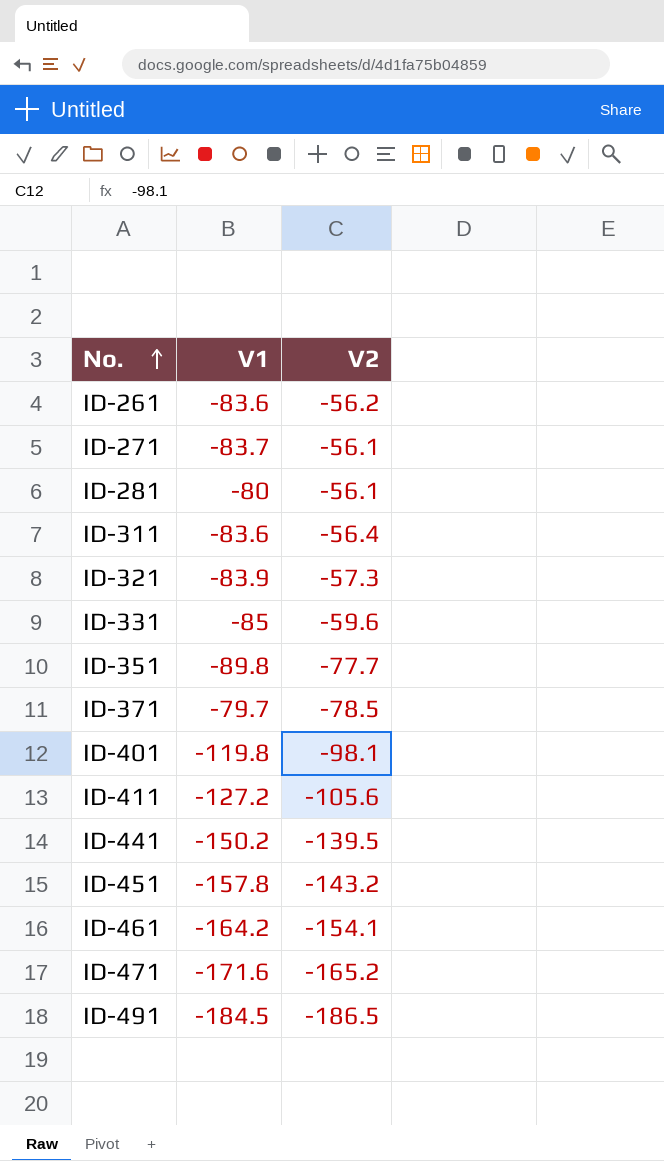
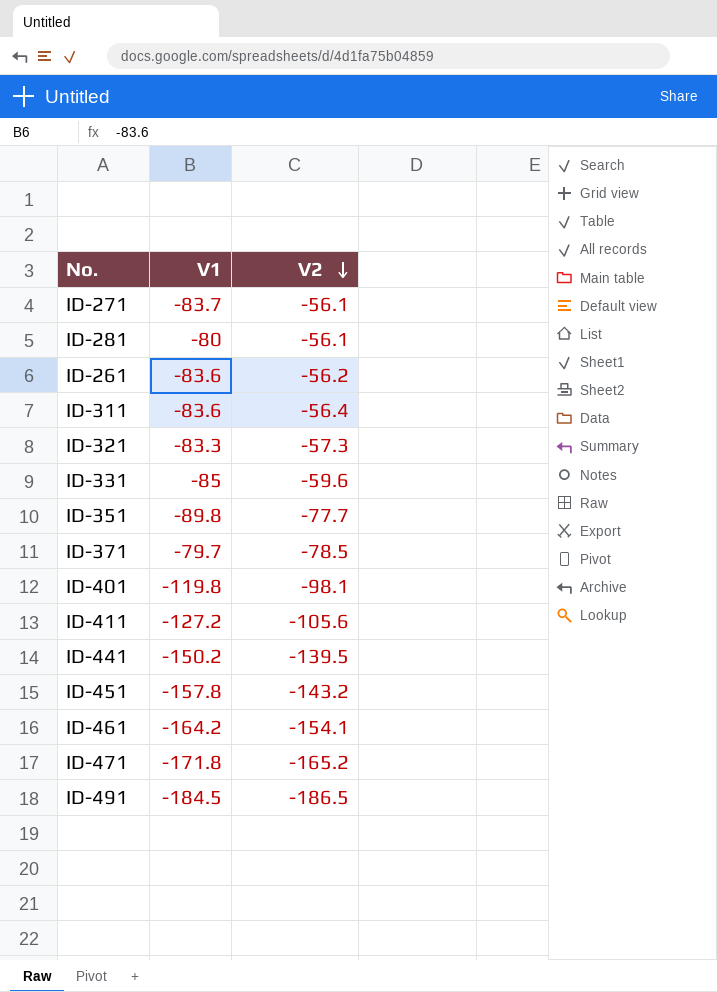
row order: No. ascending -> V2 descending
ID-321 | V1: -83.9 -> -83.3
ID-471 | V1: -171.6 -> -171.8

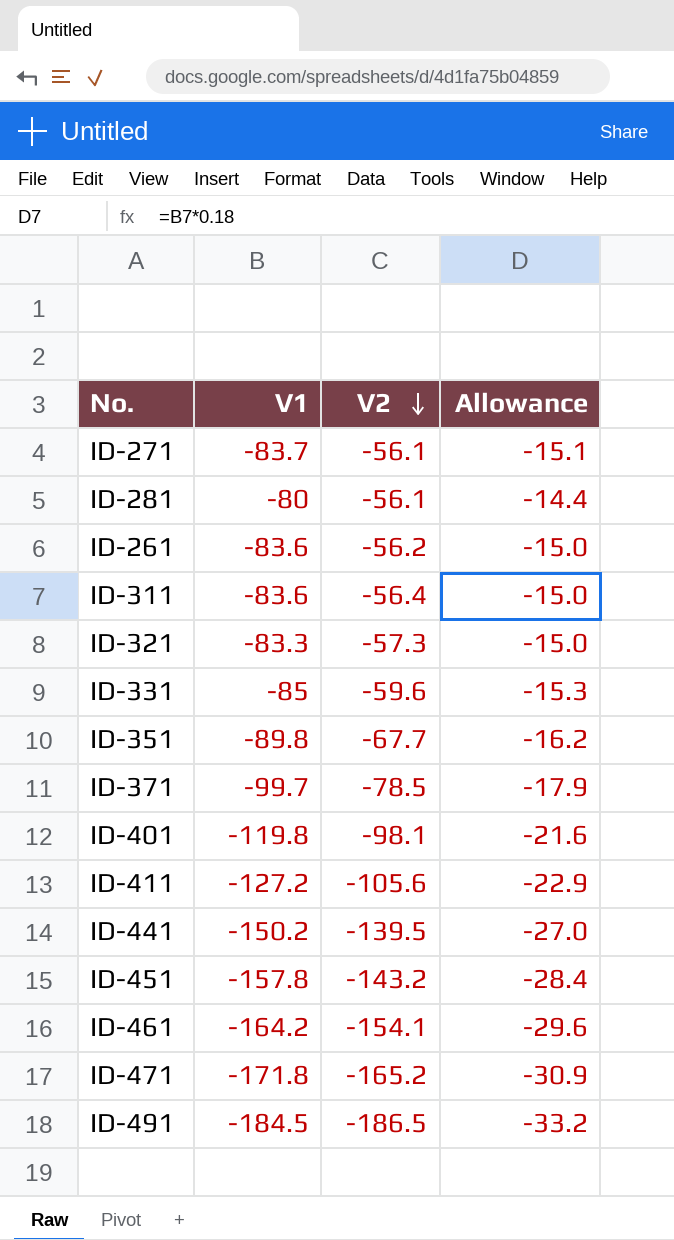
column Allowance | formula: none -> [V1] * 0.18
ID-351 | V2: -77.7 -> -67.7
ID-371 | V1: -79.7 -> -99.7

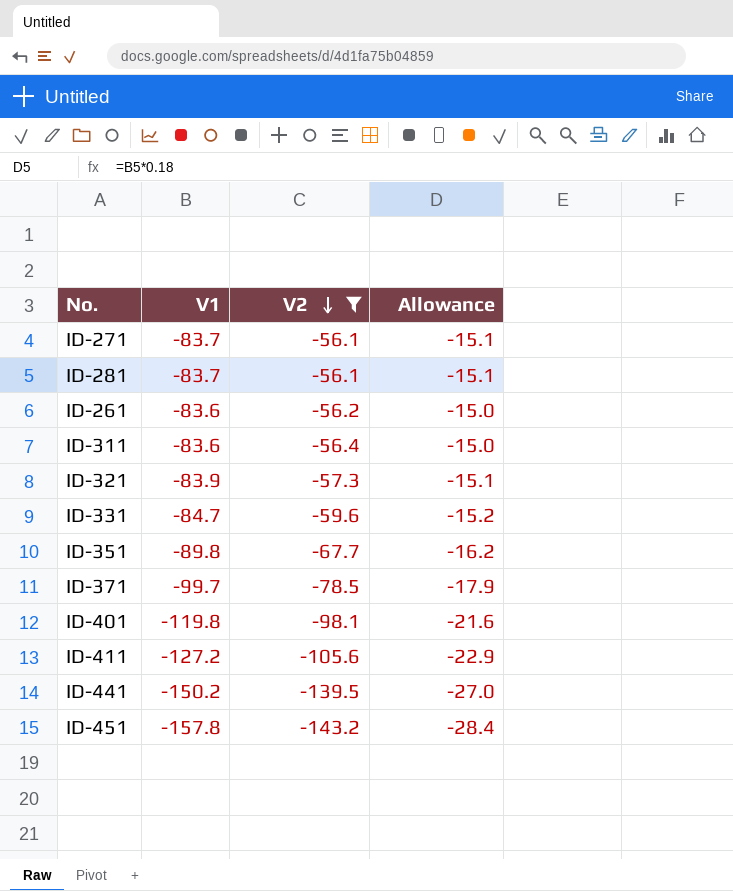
filter: none -> V2 >= -143.2
ID-281 | V1: -80 -> -83.7
ID-281 | Allowance: -14.4 -> -15.1
ID-321 | V1: -83.3 -> -83.9
ID-321 | Allowance: -15.0 -> -15.1
ID-331 | V1: -85 -> -84.7
ID-331 | Allowance: -15.3 -> -15.2

